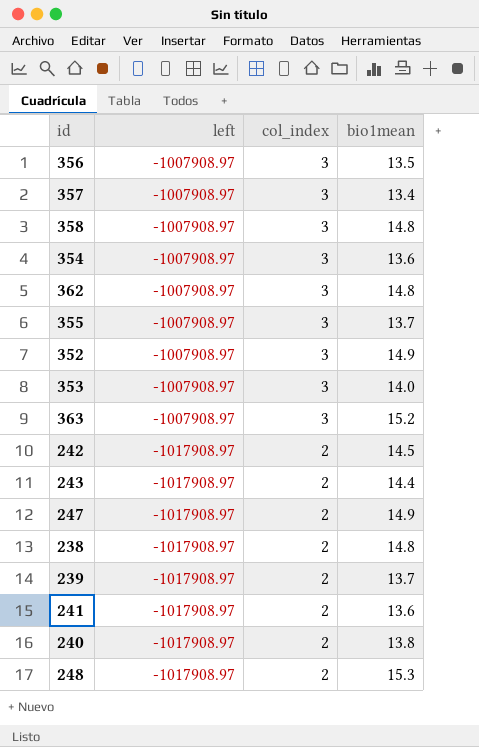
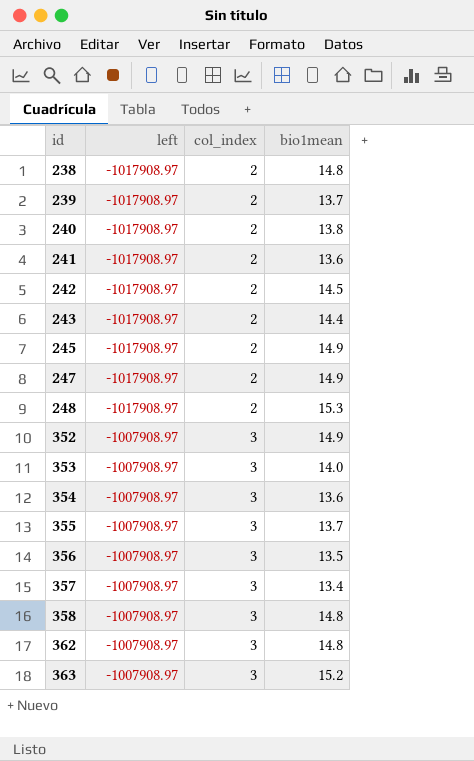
row order: left descending -> id ascending
row 245: none -> -1017908.97 | 2 | 14.9

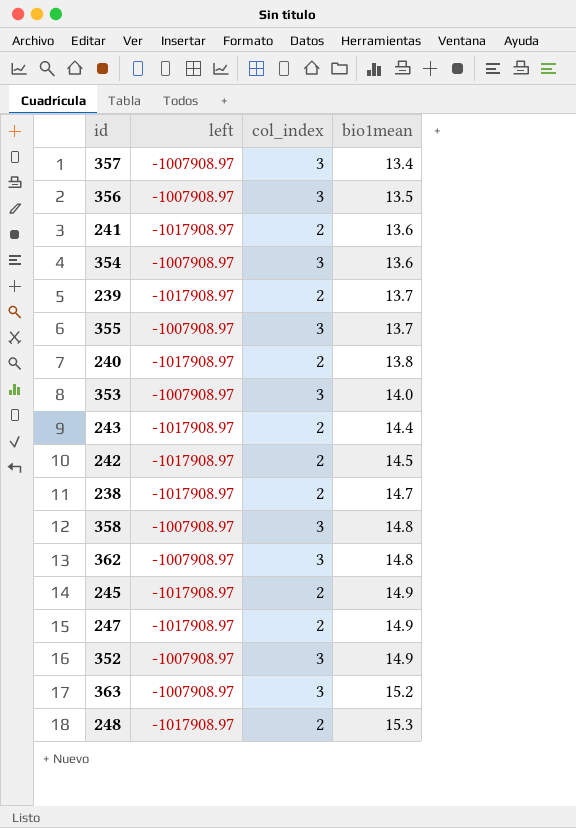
row order: id ascending -> bio1mean ascending
238 | bio1mean: 14.8 -> 14.7

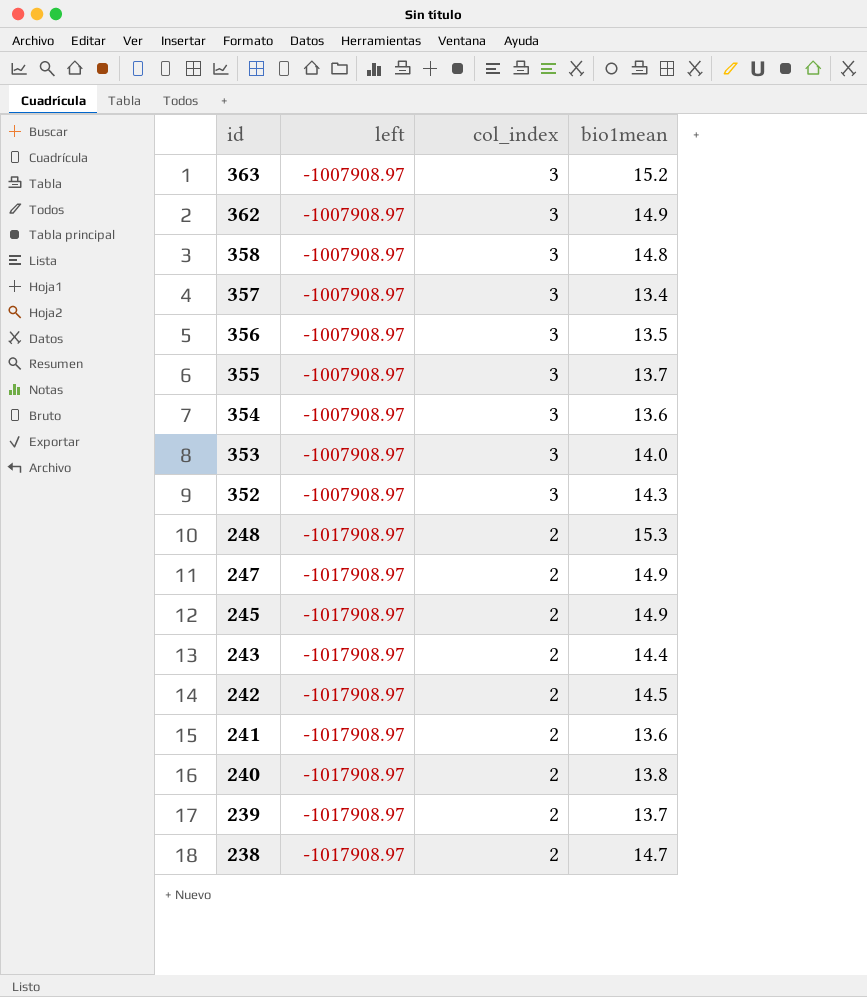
row order: bio1mean ascending -> id descending
362 | bio1mean: 14.8 -> 14.9
352 | bio1mean: 14.9 -> 14.3

